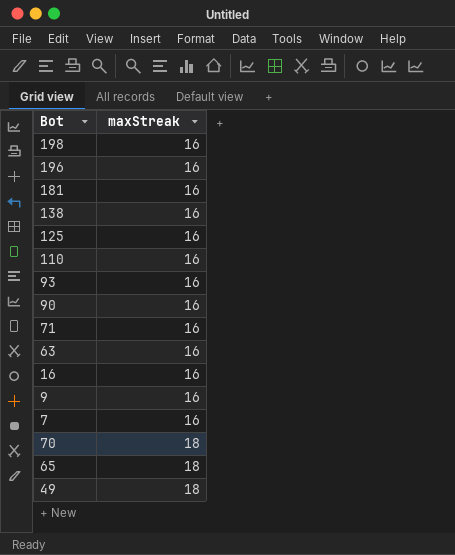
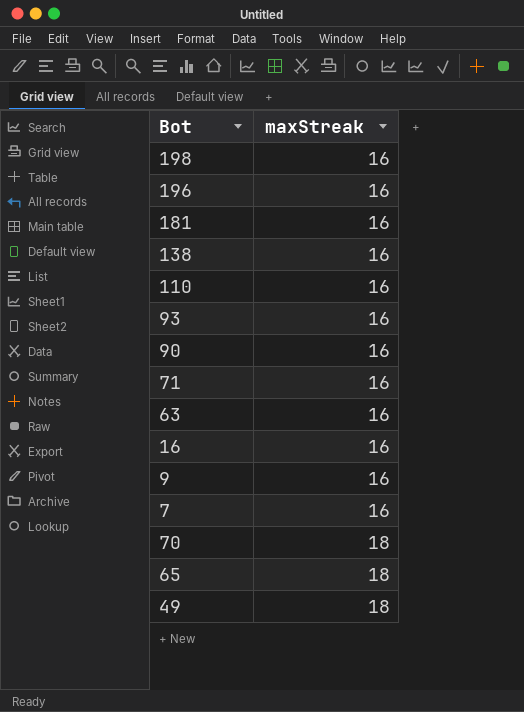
row 125: 16 -> none

